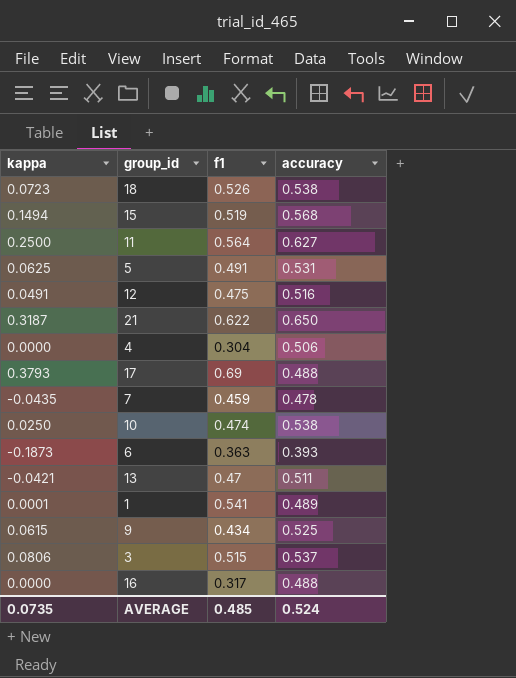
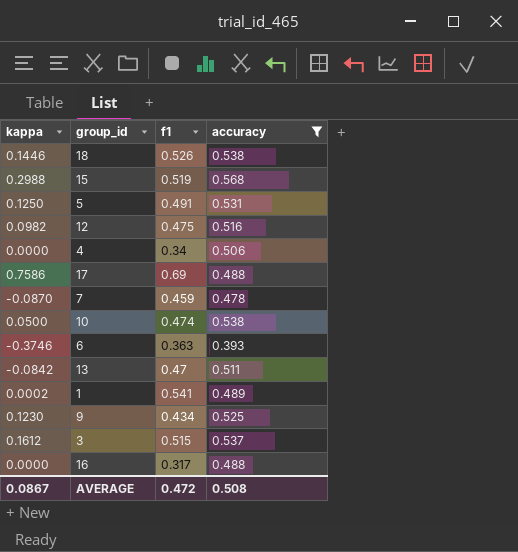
filter: none -> accuracy <= 0.568
18 | kappa: 0.0723 -> 0.1446
15 | kappa: 0.1494 -> 0.2988
5 | kappa: 0.0625 -> 0.1250
12 | kappa: 0.0491 -> 0.0982
4 | f1: 0.304 -> 0.34
17 | kappa: 0.3793 -> 0.7586
7 | kappa: -0.0435 -> -0.0870
10 | kappa: 0.0250 -> 0.0500
6 | kappa: -0.1873 -> -0.3746
13 | kappa: -0.0421 -> -0.0842
1 | kappa: 0.0001 -> 0.0002
9 | kappa: 0.0615 -> 0.1230
3 | kappa: 0.0806 -> 0.1612
AVERAGE | kappa: 0.0735 -> 0.0867
AVERAGE | f1: 0.485 -> 0.472
AVERAGE | accuracy: 0.524 -> 0.508

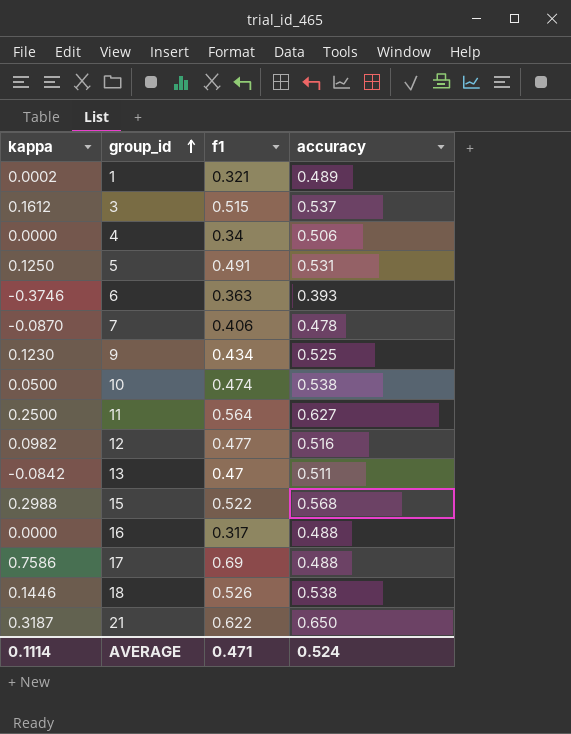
filter: accuracy <= 0.568 -> none
row order: none -> group_id ascending
1 | f1: 0.541 -> 0.321
7 | f1: 0.459 -> 0.406
12 | f1: 0.475 -> 0.477
15 | f1: 0.519 -> 0.522
AVERAGE | kappa: 0.0867 -> 0.1114
AVERAGE | f1: 0.472 -> 0.471
AVERAGE | accuracy: 0.508 -> 0.524

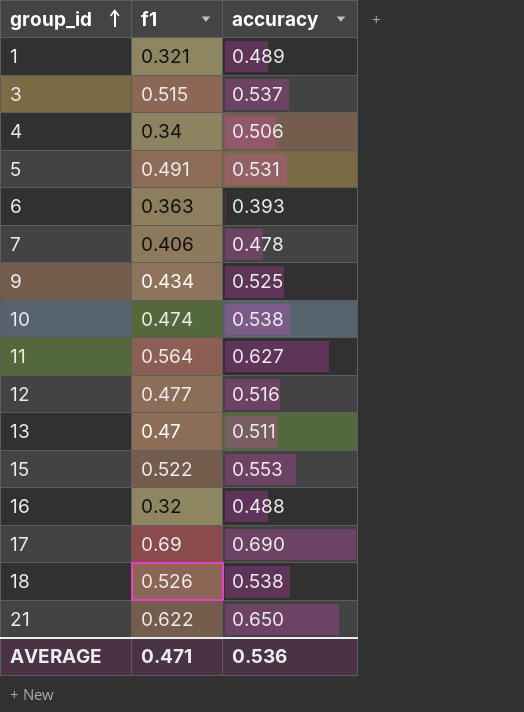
column kappa | position: 1 -> none
15 | accuracy: 0.568 -> 0.553
16 | f1: 0.317 -> 0.32
17 | accuracy: 0.488 -> 0.690
AVERAGE | accuracy: 0.524 -> 0.536

